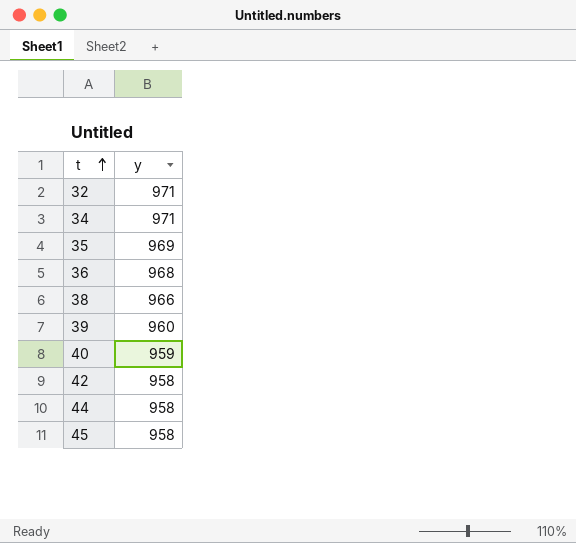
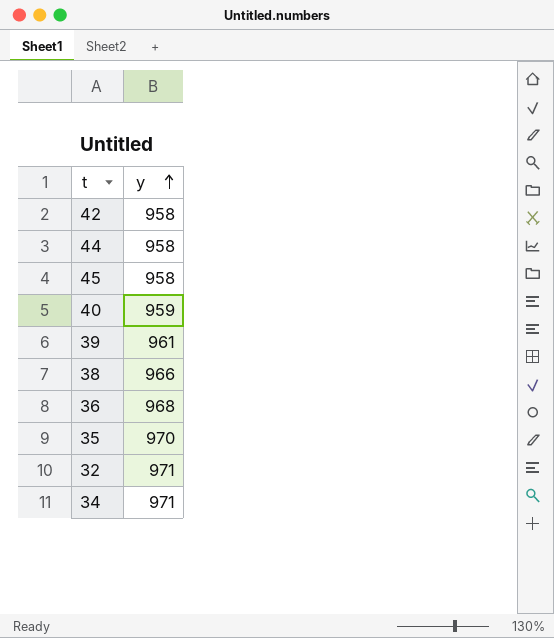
row order: t ascending -> y ascending
39 | y: 960 -> 961
35 | y: 969 -> 970

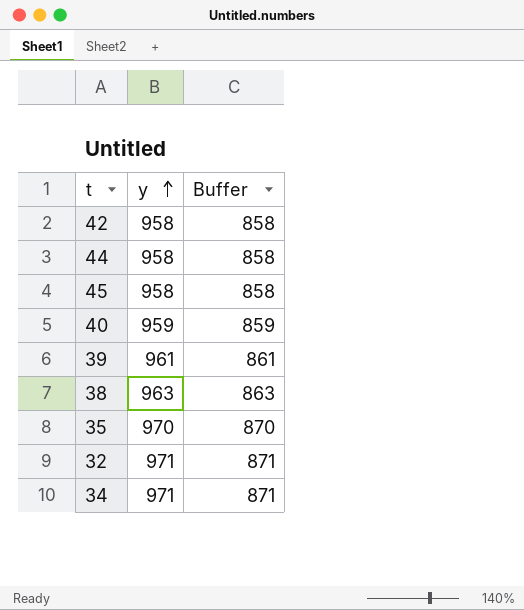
column Buffer | formula: none -> [y] - 100
row 36: 968 -> none
38 | y: 966 -> 963

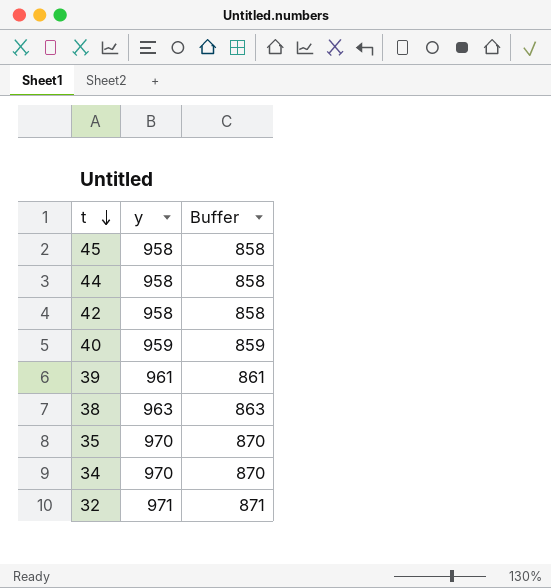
row order: y ascending -> t descending
34 | y: 971 -> 970
34 | Buffer: 871 -> 870

